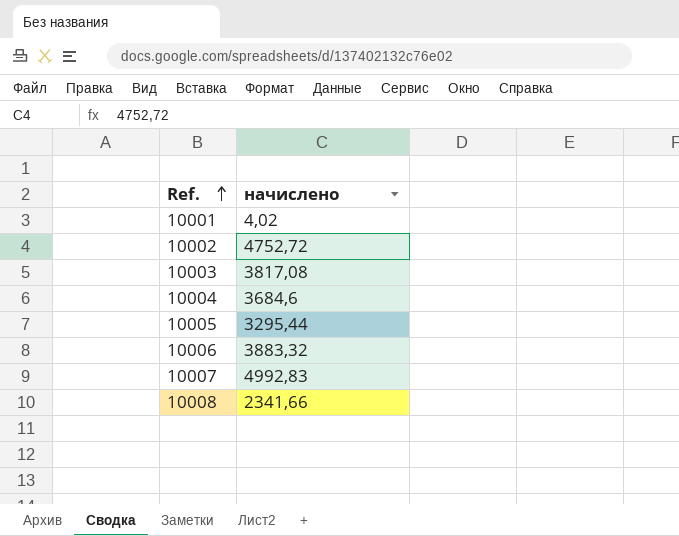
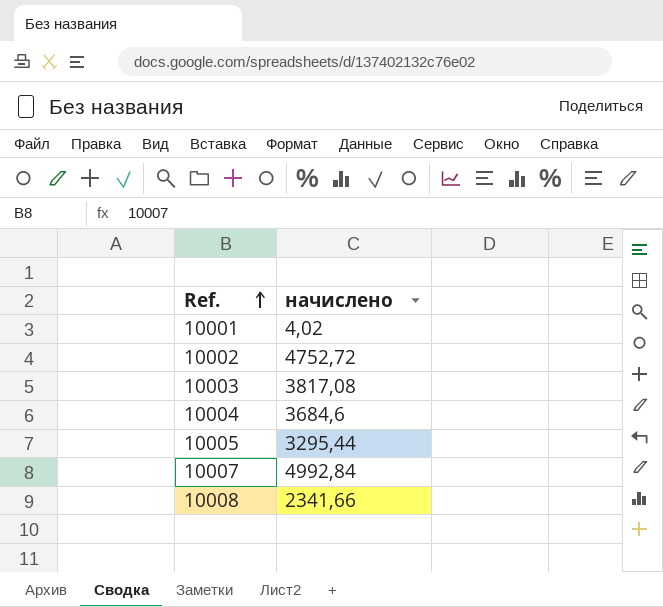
row 10006: 3883,32 -> none
10007 | начислено: 4992,83 -> 4992,84

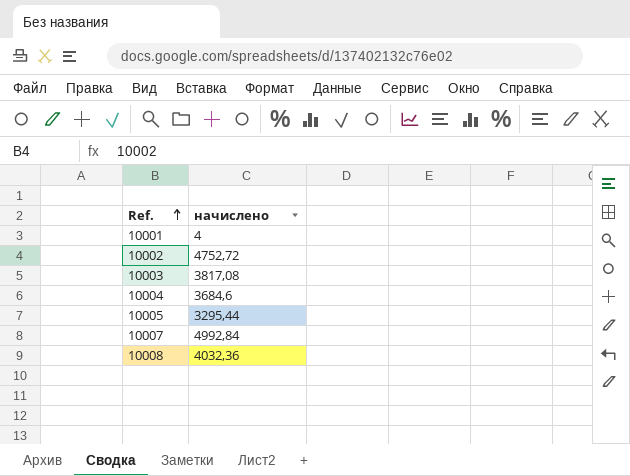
10001 | начислено: 4,02 -> 4
10008 | начислено: 2341,66 -> 4032,36

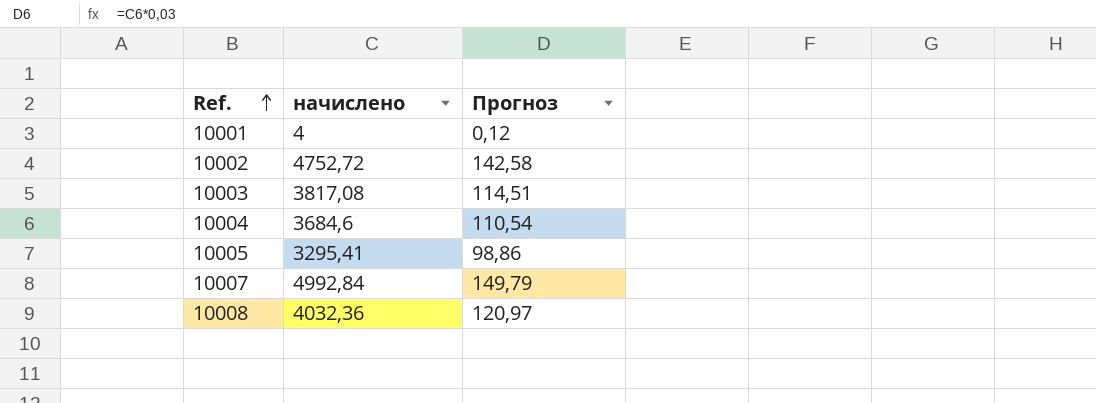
column Прогноз | formula: none -> [начислено] * 0,03
10005 | начислено: 3295,44 -> 3295,41

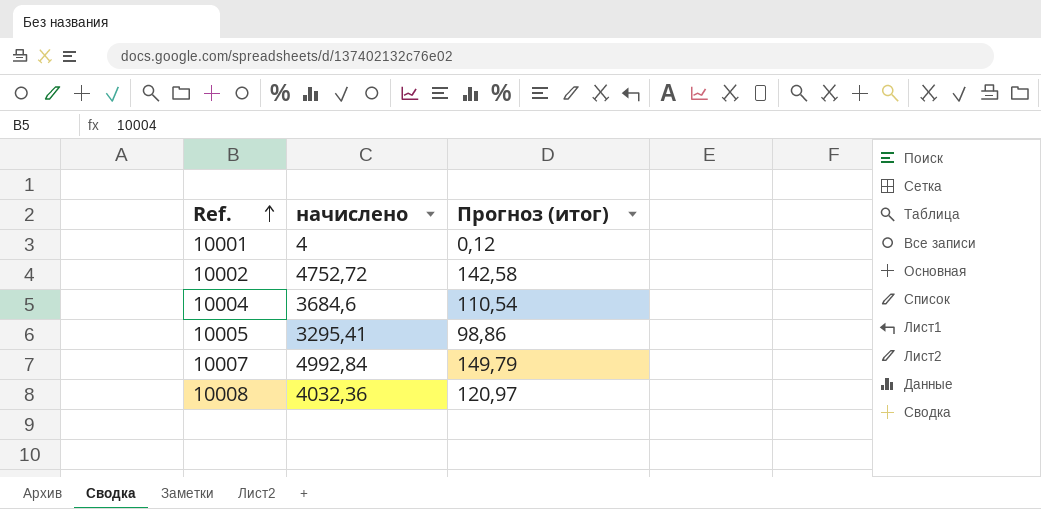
column name: Прогноз -> Прогноз (итог)
row 10003: 3817,08 | 114,51 -> none

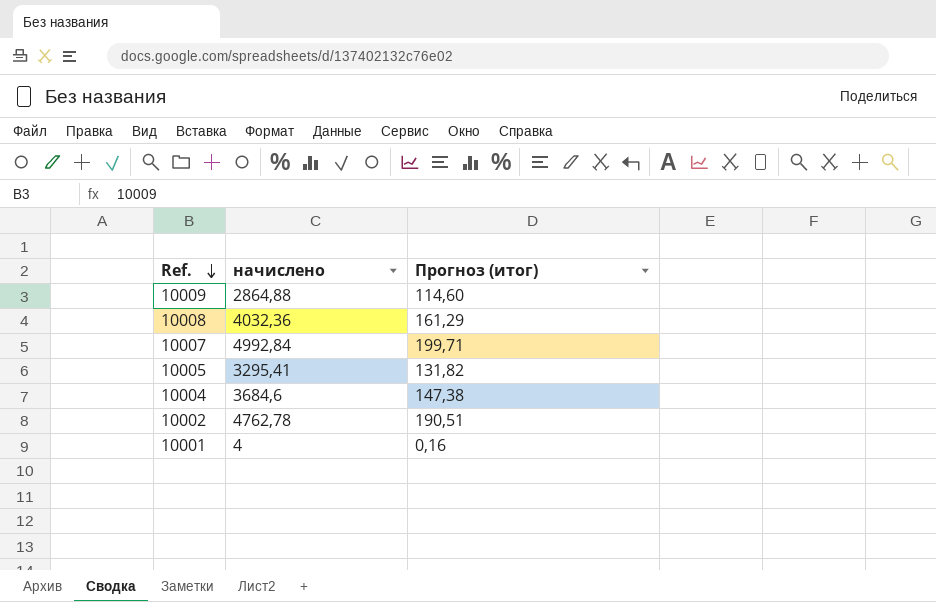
row order: Ref. ascending -> Ref. descending
column Прогноз (итог) | formula: [начислено] * 0,03 -> [начислено] * 0,04
row 10009: none -> 2864,88 | 114,60
10002 | начислено: 4752,72 -> 4762,78

